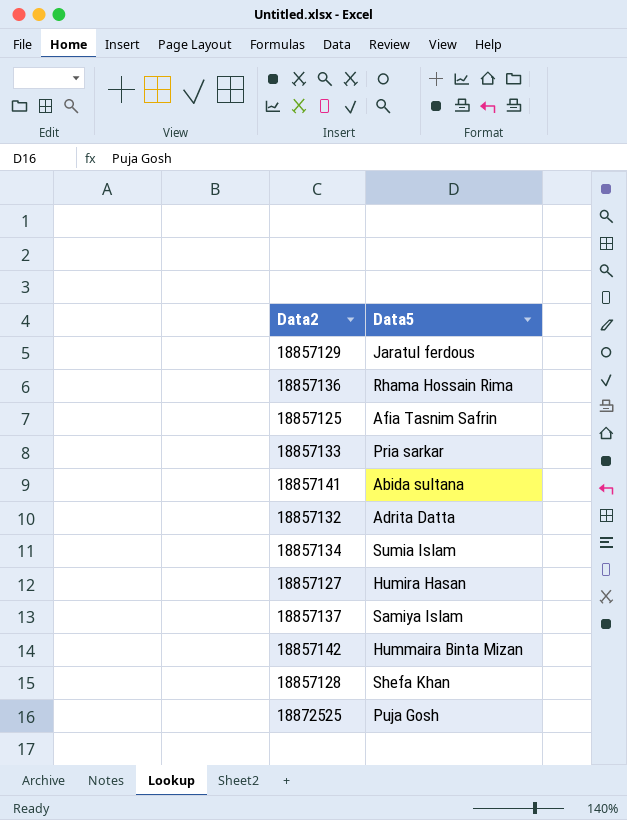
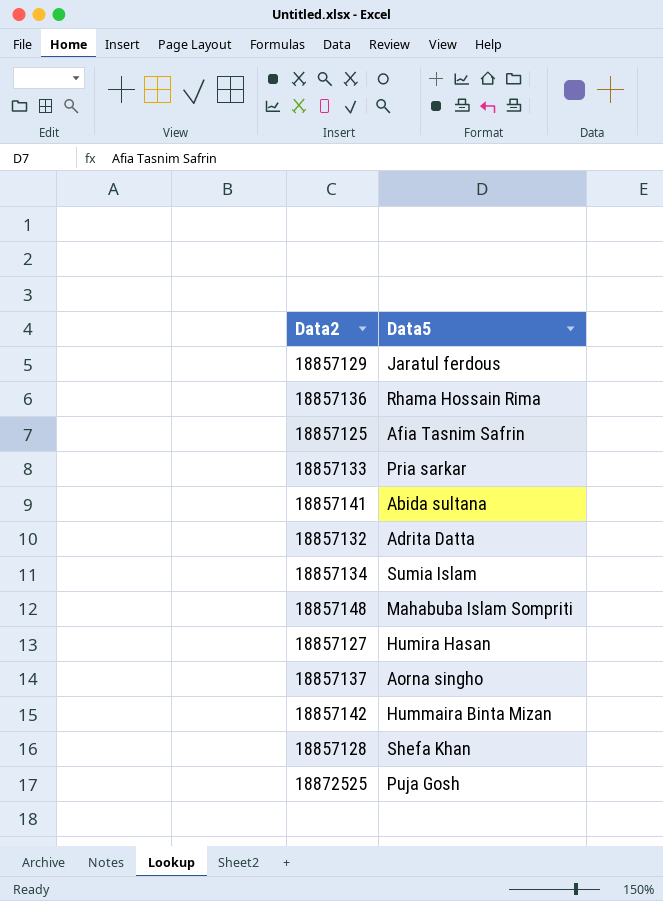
row 18857148: none -> Mahabuba Islam Sompriti
18857137 | Data5: Samiya Islam -> Aorna singho

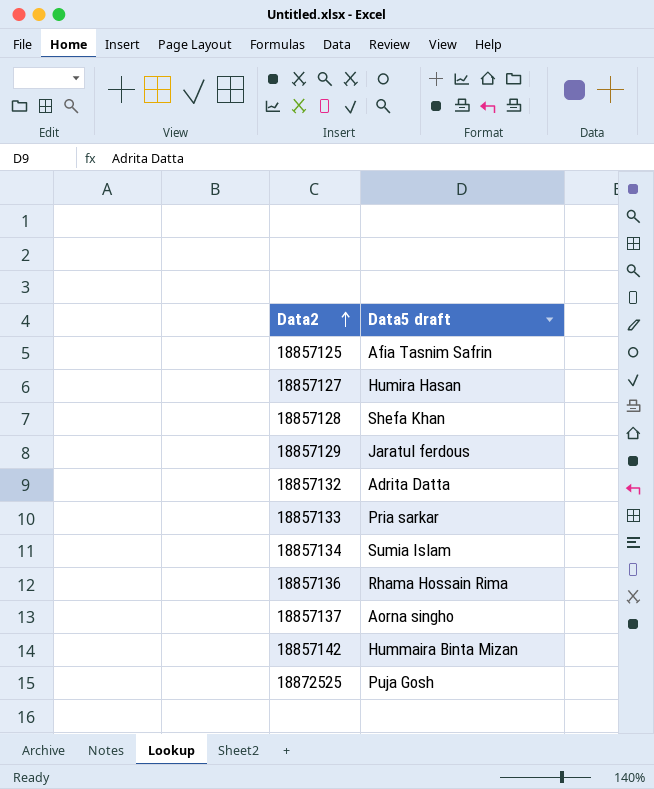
row order: none -> Data2 ascending
column name: Data5 -> Data5 draft
row 18857141: Abida sultana -> none
row 18857148: Mahabuba Islam Sompriti -> none

